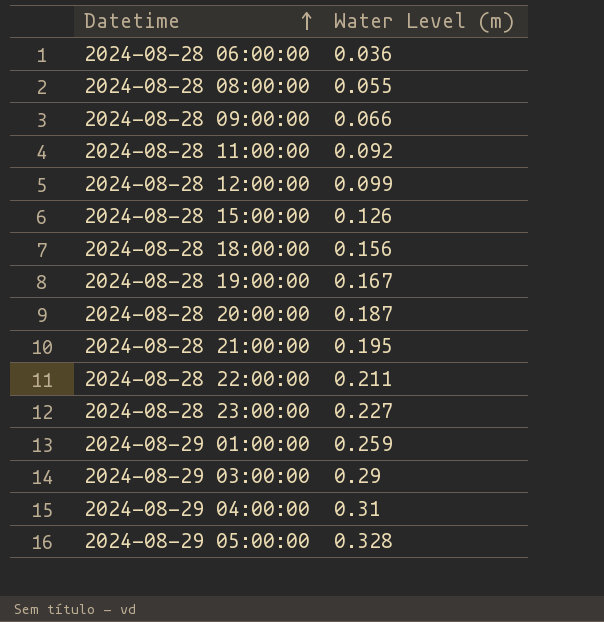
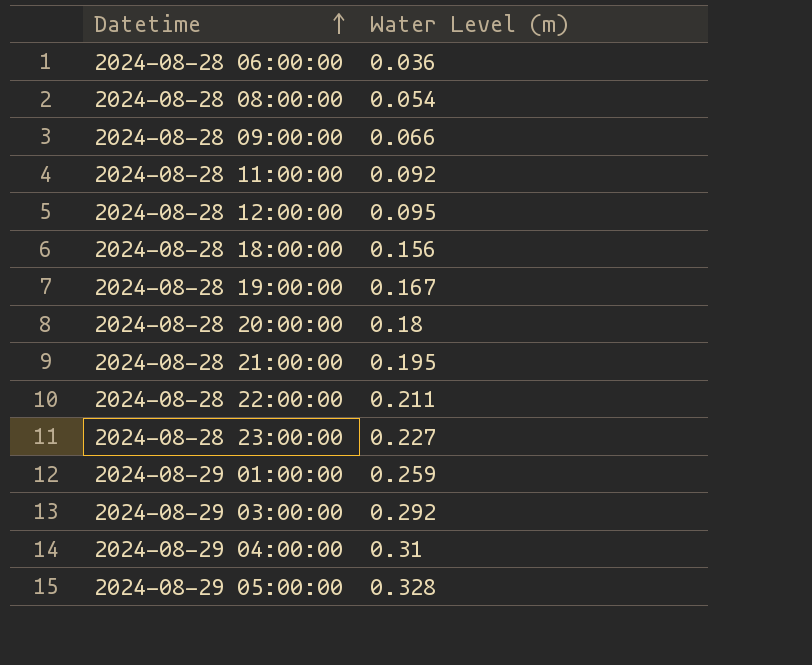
row 2024-08-28 15:00:00: 0.126 -> none
2024-08-28 08:00:00 | Water Level (m): 0.055 -> 0.054
2024-08-28 12:00:00 | Water Level (m): 0.099 -> 0.095
2024-08-28 20:00:00 | Water Level (m): 0.187 -> 0.18
2024-08-29 03:00:00 | Water Level (m): 0.29 -> 0.292

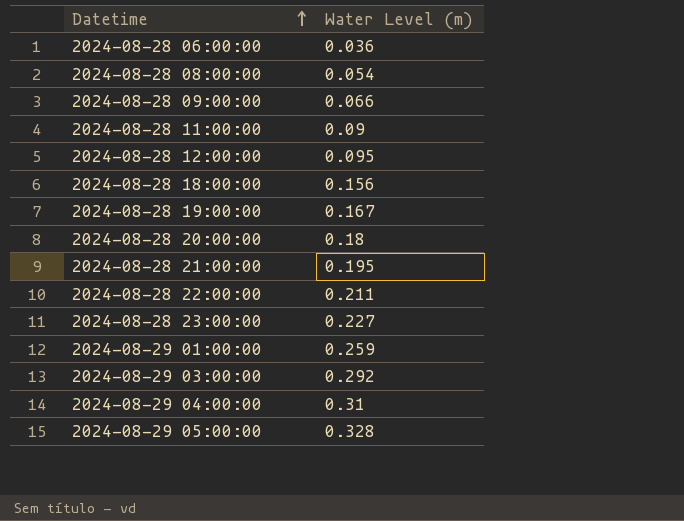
2024-08-28 11:00:00 | Water Level (m): 0.092 -> 0.09

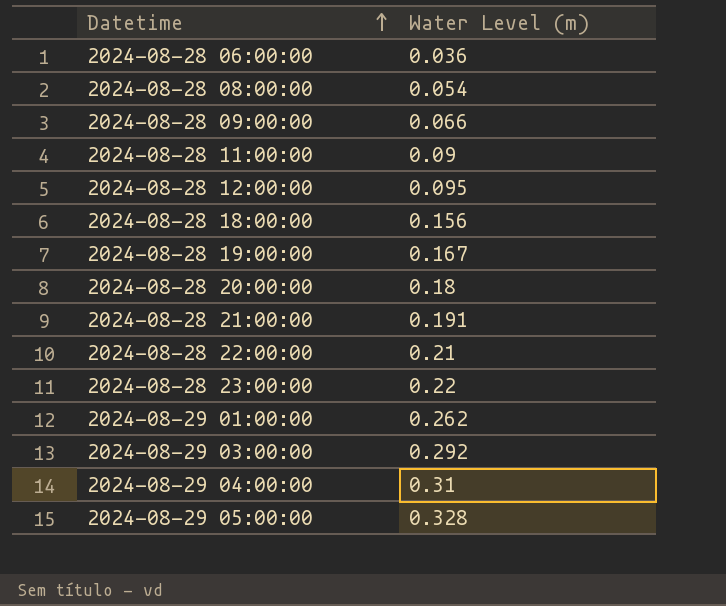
2024-08-28 21:00:00 | Water Level (m): 0.195 -> 0.191
2024-08-28 22:00:00 | Water Level (m): 0.211 -> 0.21
2024-08-28 23:00:00 | Water Level (m): 0.227 -> 0.22
2024-08-29 01:00:00 | Water Level (m): 0.259 -> 0.262

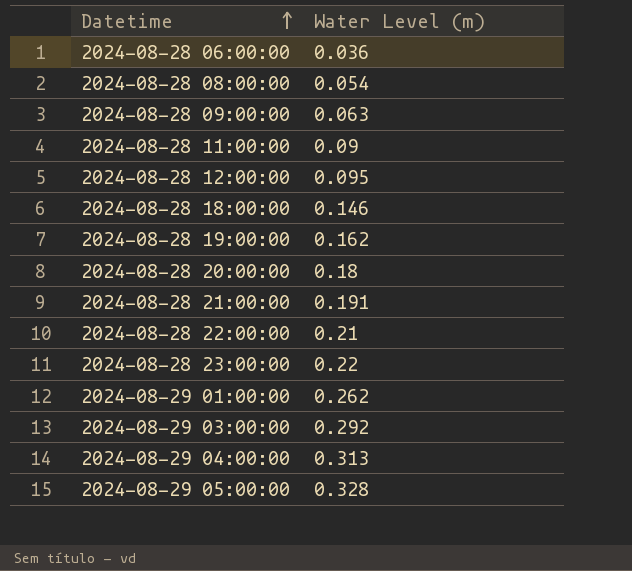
2024-08-28 09:00:00 | Water Level (m): 0.066 -> 0.063
2024-08-28 18:00:00 | Water Level (m): 0.156 -> 0.146
2024-08-28 19:00:00 | Water Level (m): 0.167 -> 0.162
2024-08-29 04:00:00 | Water Level (m): 0.31 -> 0.313

